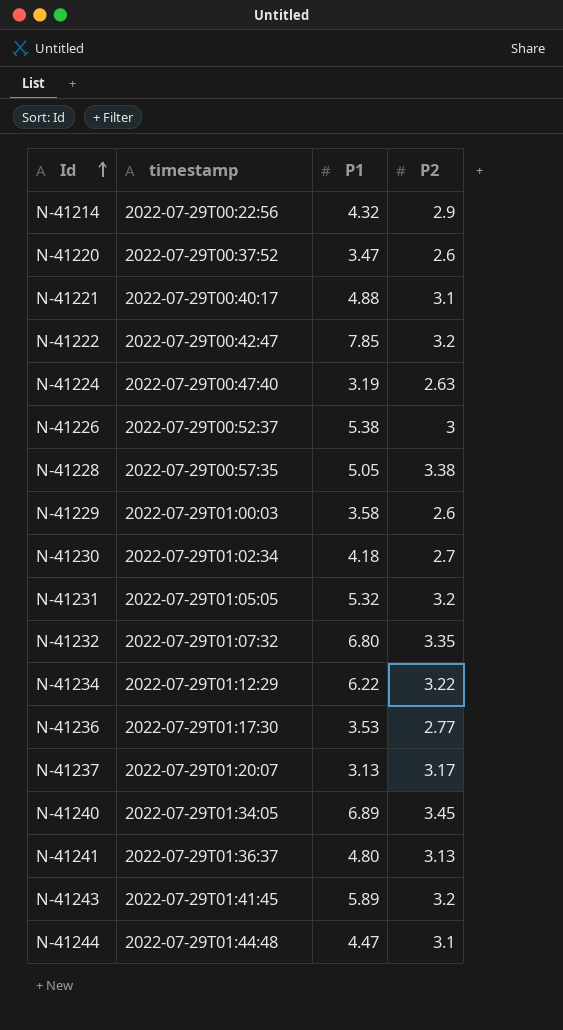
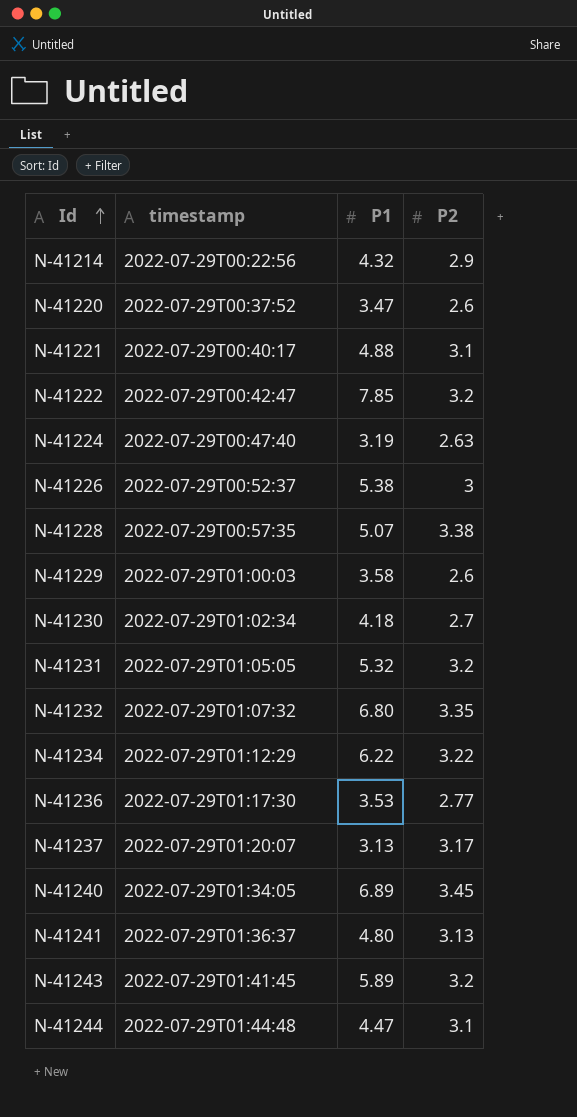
N-41228 | P1: 5.05 -> 5.07

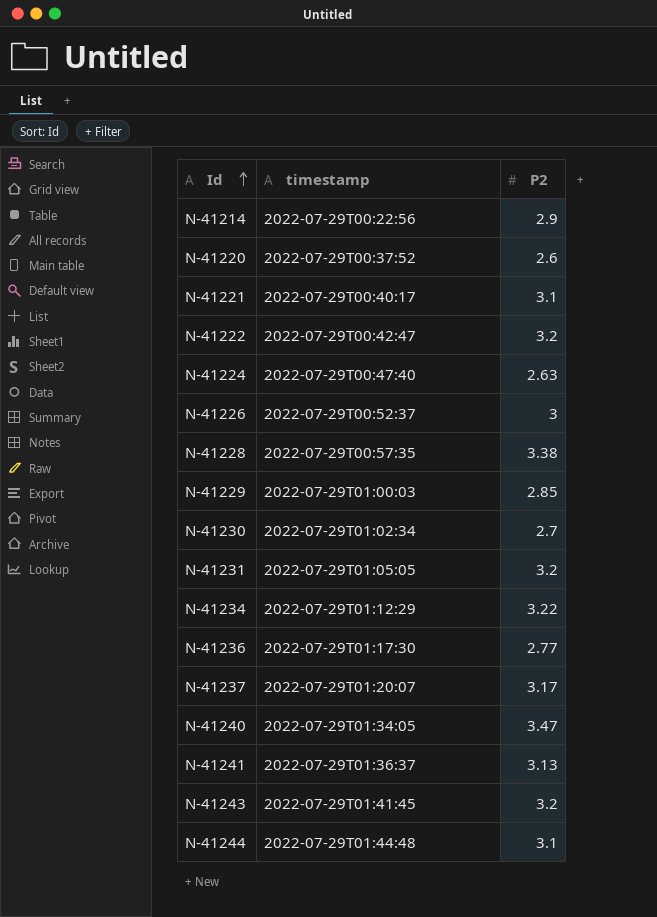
column P1 | position: 3 -> none
row N-41232: 2022-07-29T01:07:32 | 6.80 | 3.35 -> none
N-41229 | P2: 2.6 -> 2.85
N-41240 | P2: 3.45 -> 3.47

